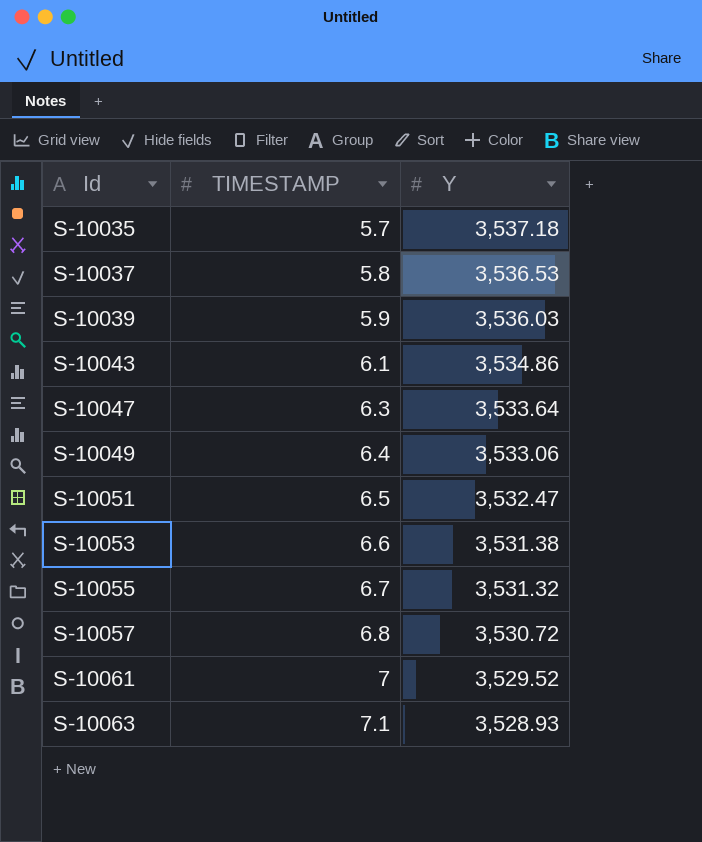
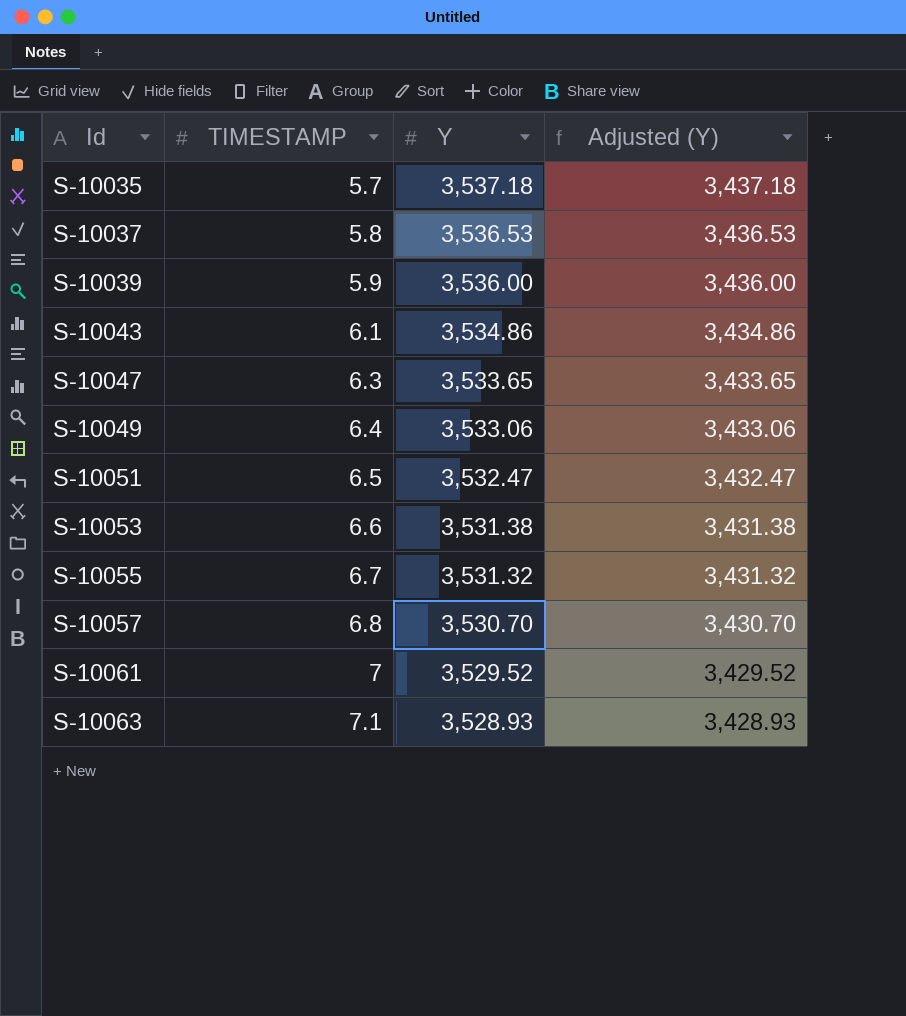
column Adjusted (Y) | formula: none -> [Y] - 100
S-10039 | Y: 3,536.03 -> 3,536.00
S-10047 | Y: 3,533.64 -> 3,533.65
S-10057 | Y: 3,530.72 -> 3,530.70

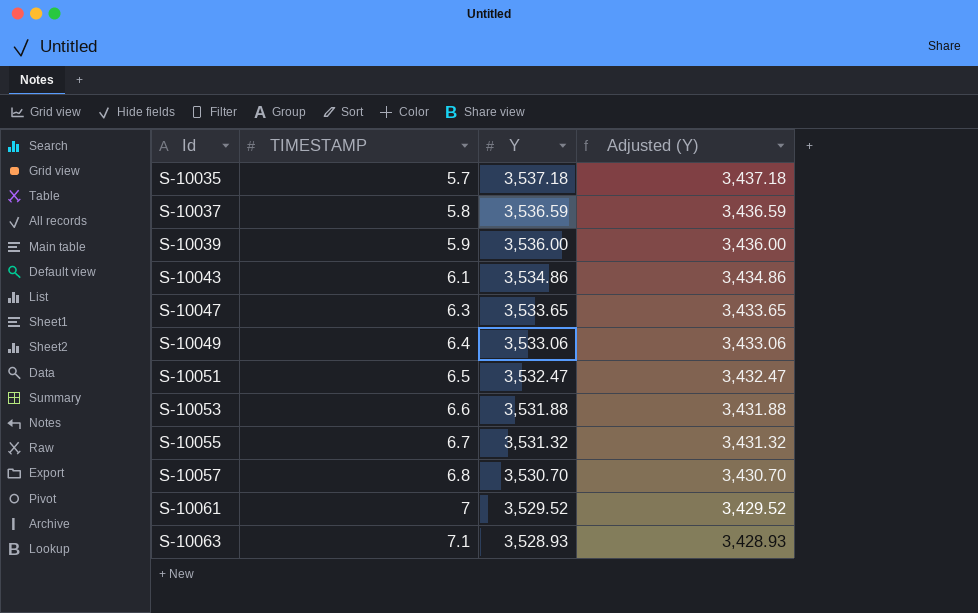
S-10037 | Y: 3,536.53 -> 3,536.59
S-10037 | Adjusted (Y): 3,436.53 -> 3,436.59
S-10053 | Y: 3,531.38 -> 3,531.88
S-10053 | Adjusted (Y): 3,431.38 -> 3,431.88

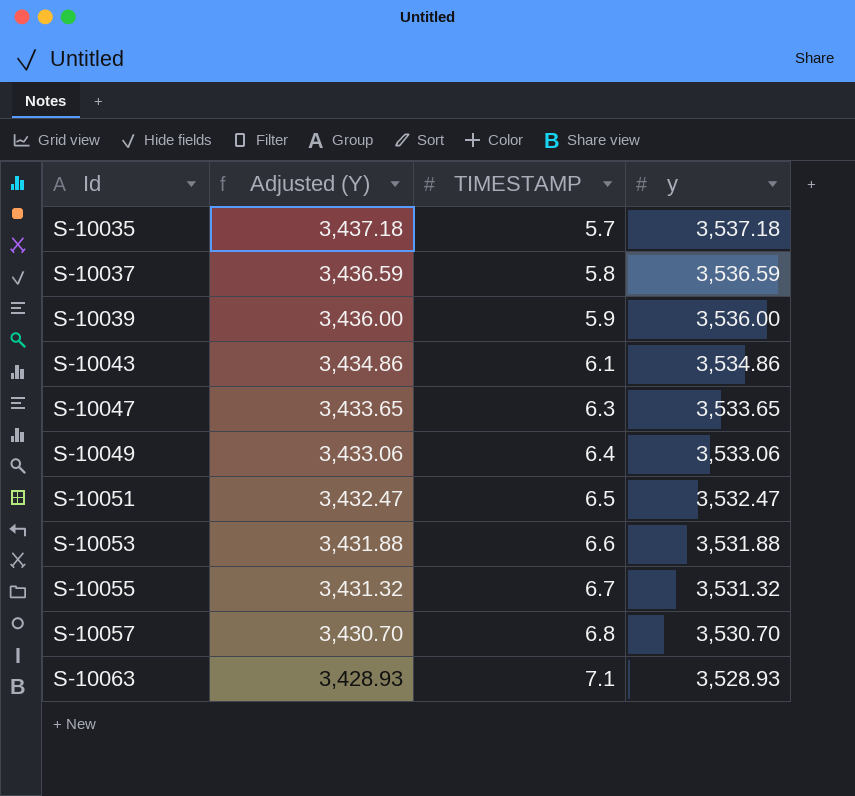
column Adjusted (Y) | position: 4 -> 2
column name: Y -> y
row S-10061: 7 | 3,529.52 | 3,429.52 -> none

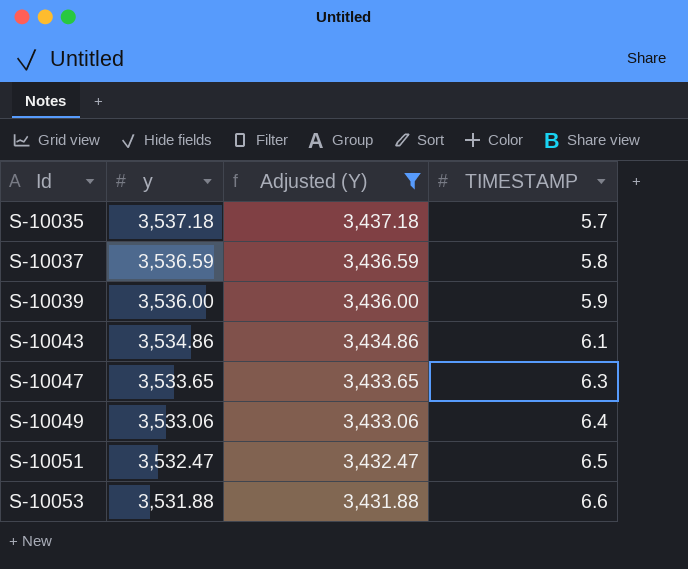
filter: none -> Adjusted (Y) >= 3,431.88
column y | position: 4 -> 2

